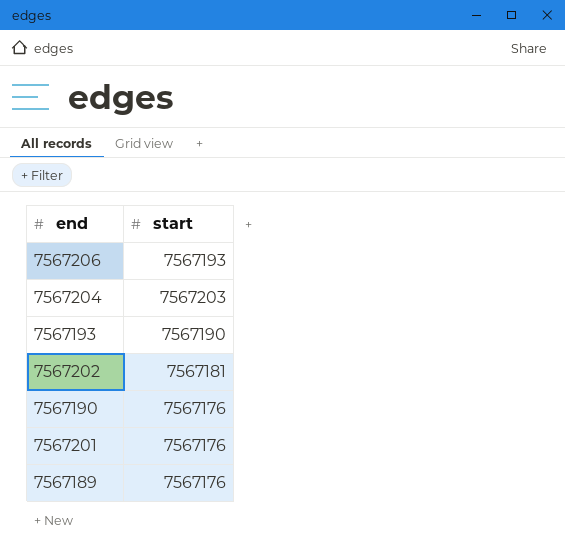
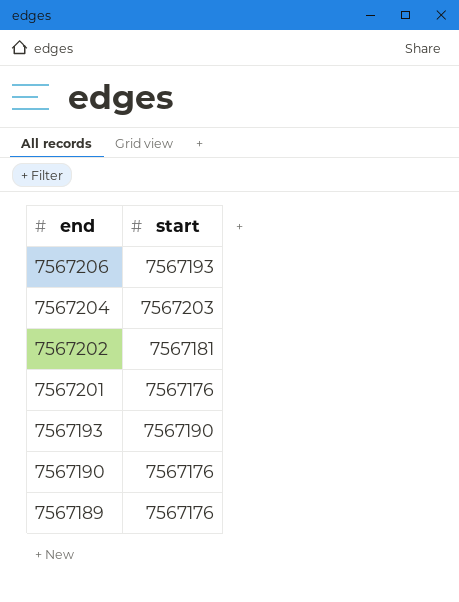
row order: none -> end descending

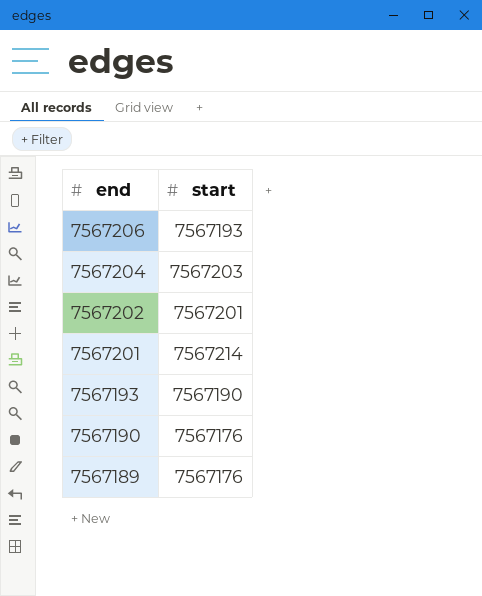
7567202 | start: 7567181 -> 7567201
7567201 | start: 7567176 -> 7567214

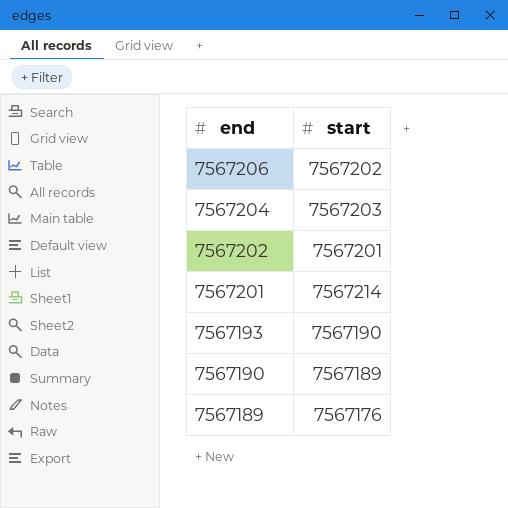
7567206 | start: 7567193 -> 7567202
7567190 | start: 7567176 -> 7567189

